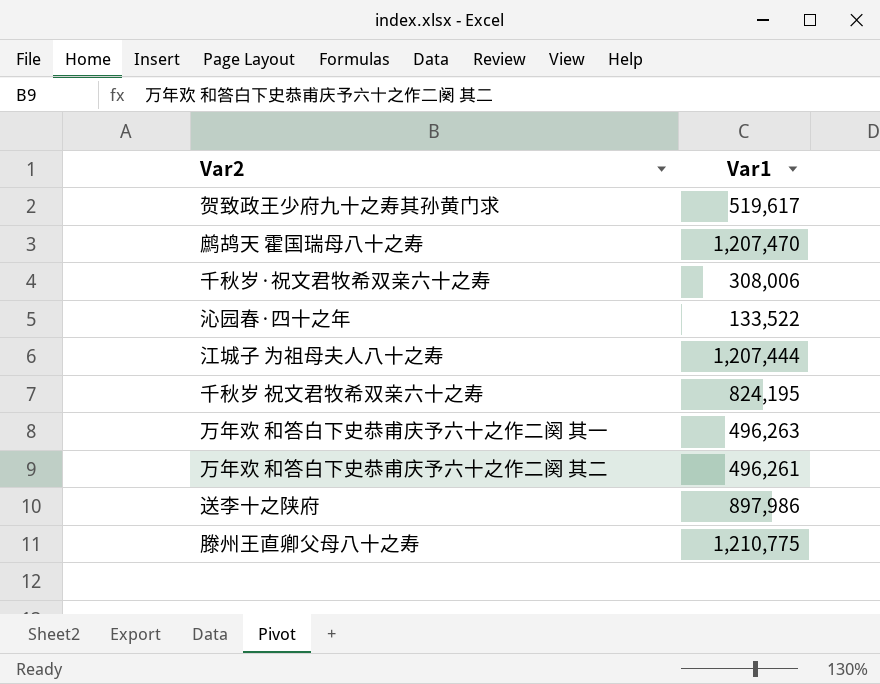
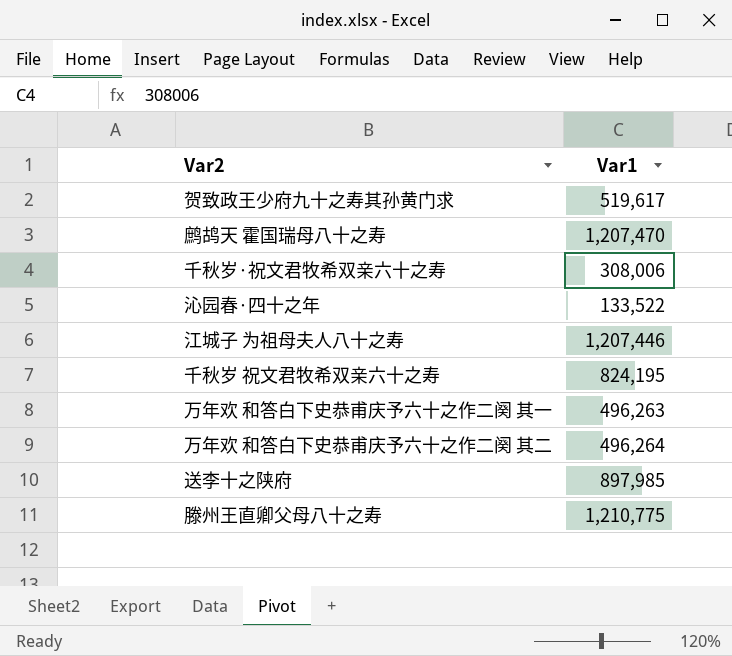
江城子 为祖母夫人八十之寿 | Var1: 1,207,444 -> 1,207,446
万年欢 和答白下史恭甫庆予六十之作二阕 其二 | Var1: 496,261 -> 496,264
送李十之陕府 | Var1: 897,986 -> 897,985

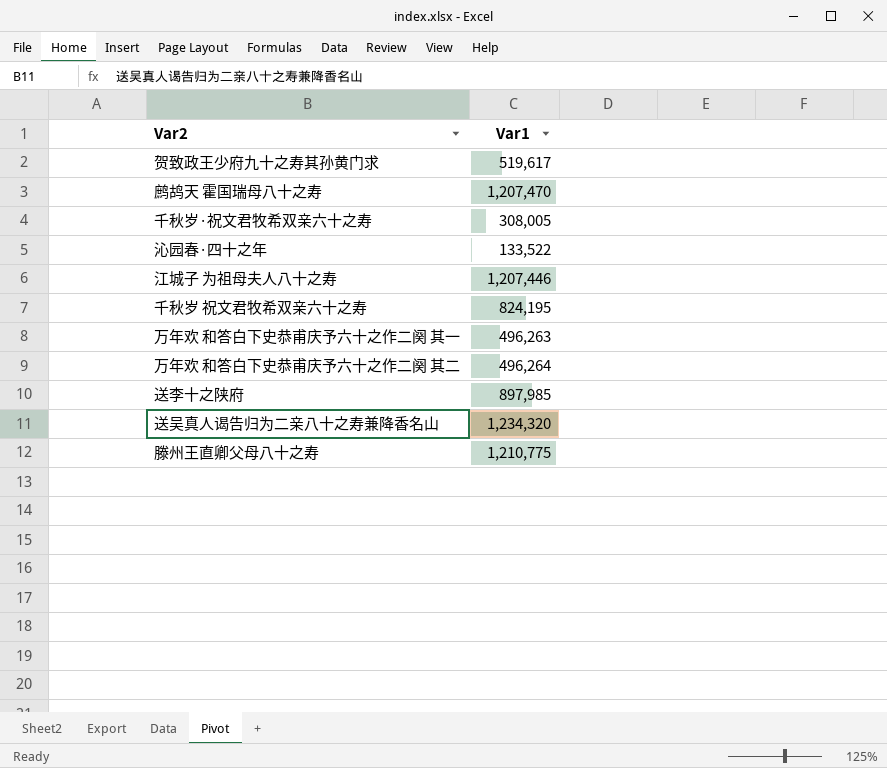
千秋岁·祝文君牧希双亲六十之寿 | Var1: 308,006 -> 308,005
row 送吴真人谒告归为二亲八十之寿兼降香名山: none -> 1,234,320

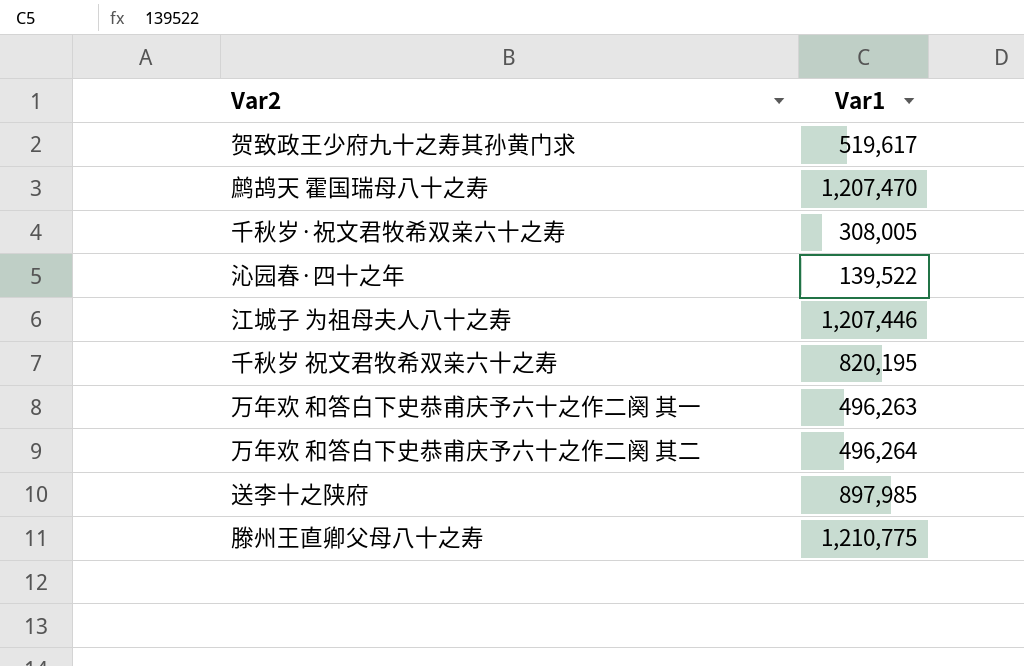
row 送吴真人谒告归为二亲八十之寿兼降香名山: 1,234,320 -> none
沁园春·四十之年 | Var1: 133,522 -> 139,522
千秋岁 祝文君牧希双亲六十之寿 | Var1: 824,195 -> 820,195

